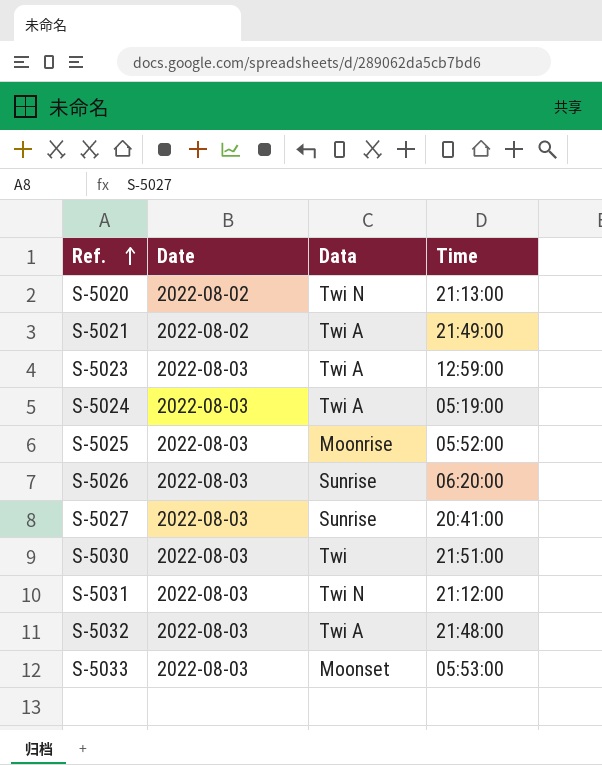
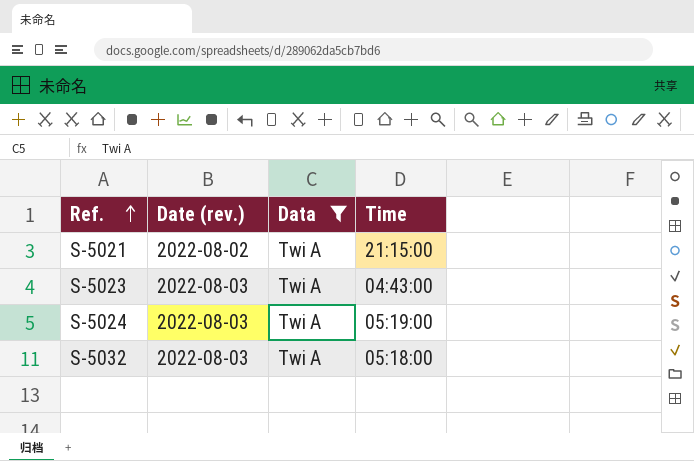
filter: none -> Data = Twi A
column name: Date -> Date (rev.)
S-5021 | Time: 21:49:00 -> 21:15:00
S-5023 | Time: 12:59:00 -> 04:43:00
S-5032 | Time: 21:48:00 -> 05:18:00

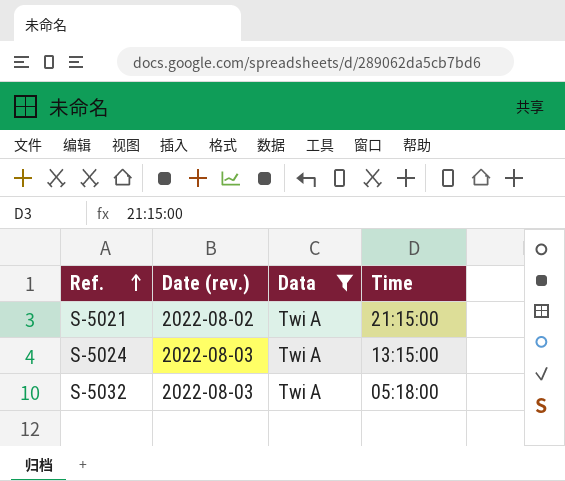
row S-5023: 2022-08-03 | Twi A | 04:43:00 -> none
S-5024 | Time: 05:19:00 -> 13:15:00

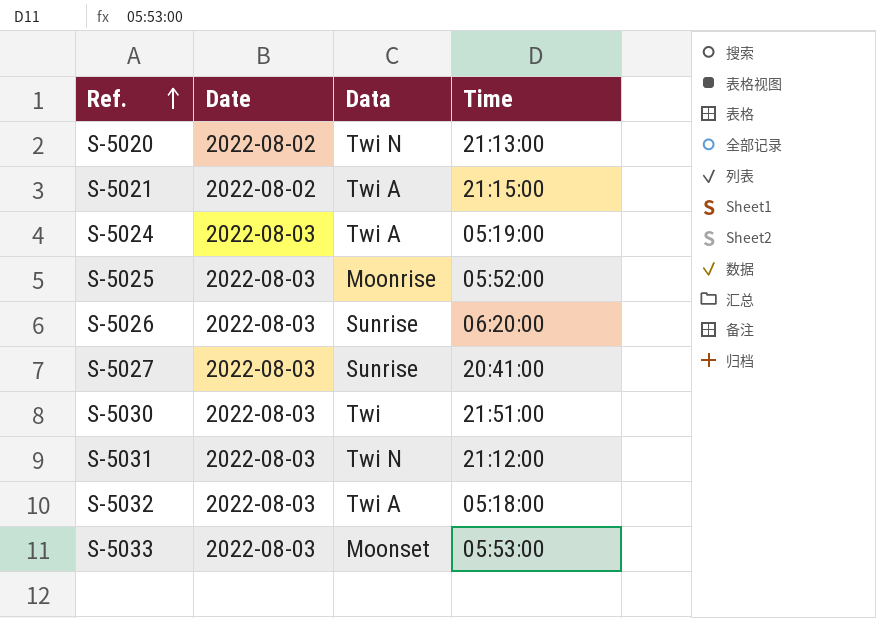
filter: Data = Twi A -> none
column name: Date (rev.) -> Date
S-5024 | Time: 13:15:00 -> 05:19:00

